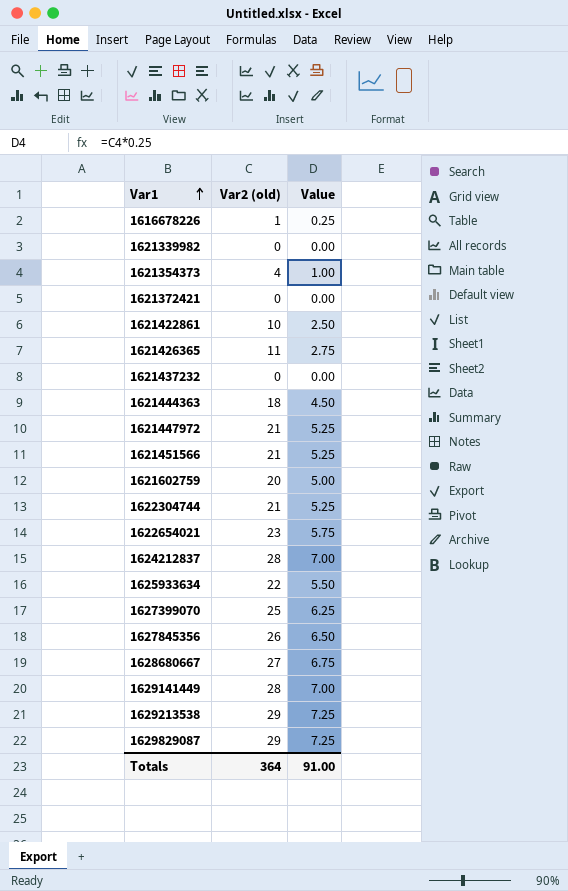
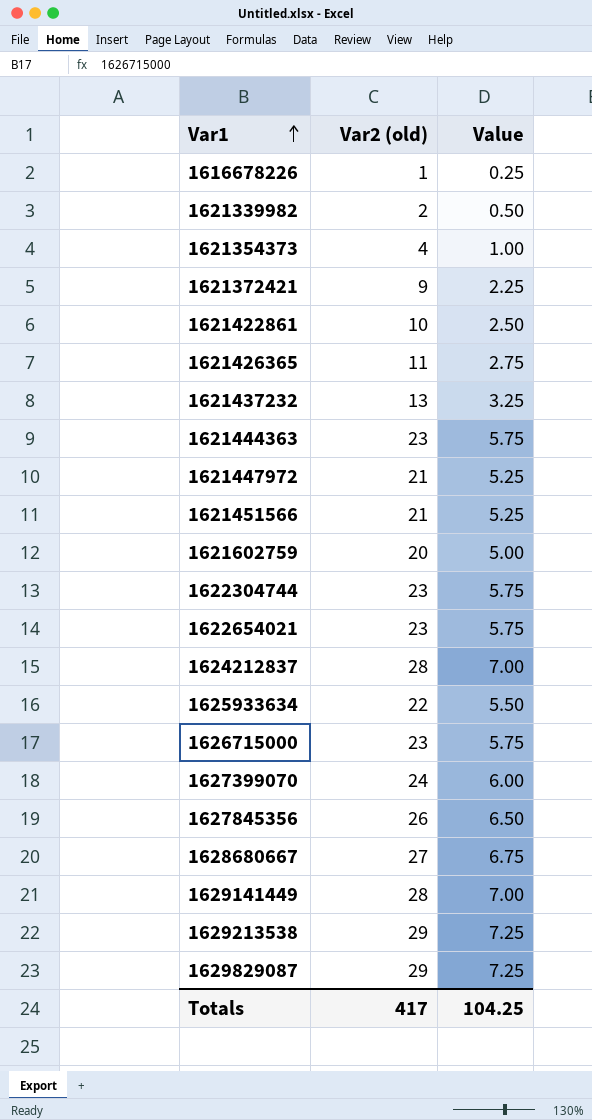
1621339982 | Var2 (old): 0 -> 2
1621339982 | Value: 0.00 -> 0.50
1621372421 | Var2 (old): 0 -> 9
1621372421 | Value: 0.00 -> 2.25
1621437232 | Var2 (old): 0 -> 13
1621437232 | Value: 0.00 -> 3.25
1621444363 | Var2 (old): 18 -> 23
1621444363 | Value: 4.50 -> 5.75
1622304744 | Var2 (old): 21 -> 23
1622304744 | Value: 5.25 -> 5.75
row 1626715000: none -> 23 | 5.75
1627399070 | Var2 (old): 25 -> 24
1627399070 | Value: 6.25 -> 6.00
Totals | Var2 (old): 364 -> 417
Totals | Value: 91.00 -> 104.25

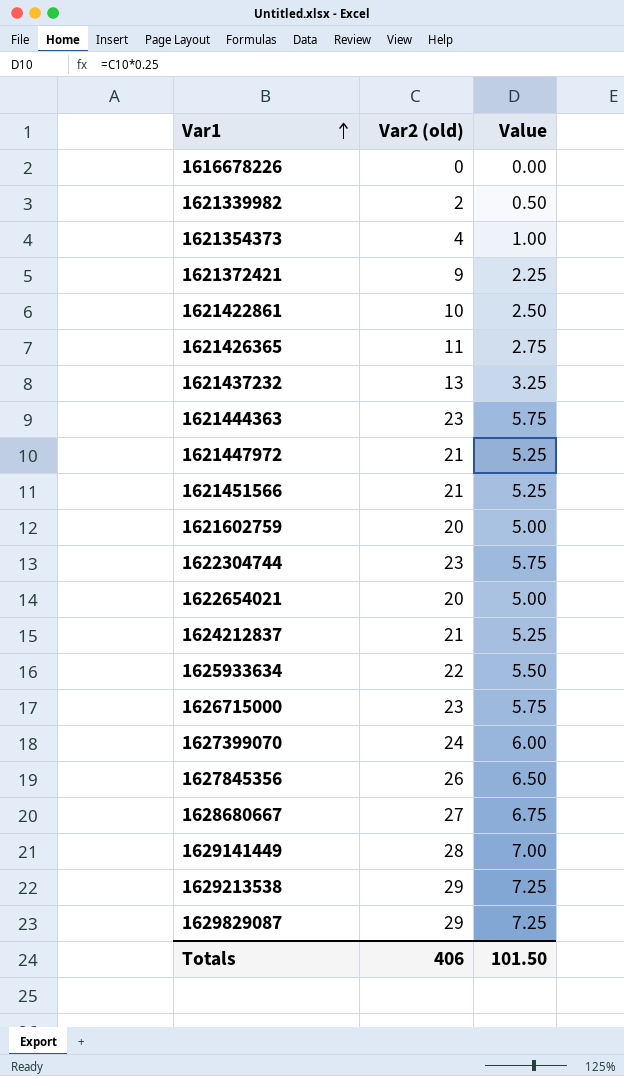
1616678226 | Var2 (old): 1 -> 0
1616678226 | Value: 0.25 -> 0.00
1622654021 | Var2 (old): 23 -> 20
1622654021 | Value: 5.75 -> 5.00
1624212837 | Var2 (old): 28 -> 21
1624212837 | Value: 7.00 -> 5.25
Totals | Var2 (old): 417 -> 406
Totals | Value: 104.25 -> 101.50

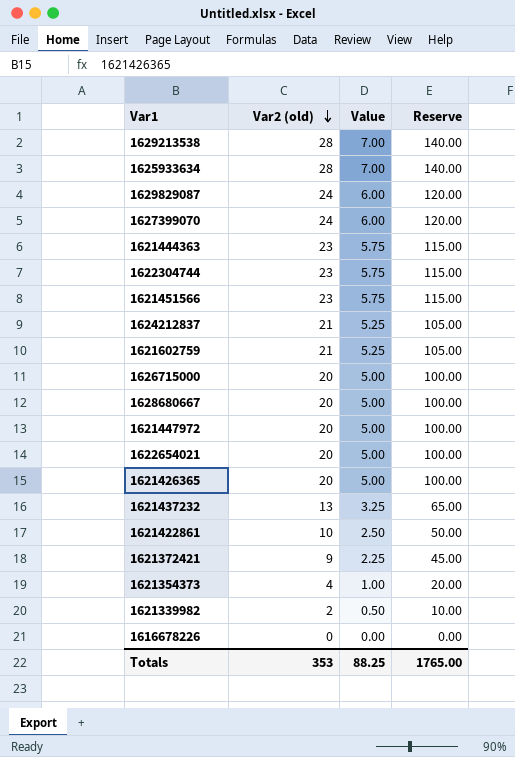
row order: Var1 ascending -> Var2 (old) descending
column Reserve | formula: none -> [Var2 (old)] * 5
row 1627845356: 26 | 6.50 -> none
row 1629141449: 28 | 7.00 -> none
1629213538 | Var2 (old): 29 -> 28
1629213538 | Value: 7.25 -> 7.00
1625933634 | Var2 (old): 22 -> 28
1625933634 | Value: 5.50 -> 7.00
1629829087 | Var2 (old): 29 -> 24
1629829087 | Value: 7.25 -> 6.00
1621451566 | Var2 (old): 21 -> 23
1621451566 | Value: 5.25 -> 5.75
1621602759 | Var2 (old): 20 -> 21
1621602759 | Value: 5.00 -> 5.25
1626715000 | Var2 (old): 23 -> 20
1626715000 | Value: 5.75 -> 5.00
1628680667 | Var2 (old): 27 -> 20
1628680667 | Value: 6.75 -> 5.00
1621447972 | Var2 (old): 21 -> 20
1621447972 | Value: 5.25 -> 5.00
1621426365 | Var2 (old): 11 -> 20
1621426365 | Value: 2.75 -> 5.00
Totals | Var2 (old): 406 -> 353
Totals | Value: 101.50 -> 88.25

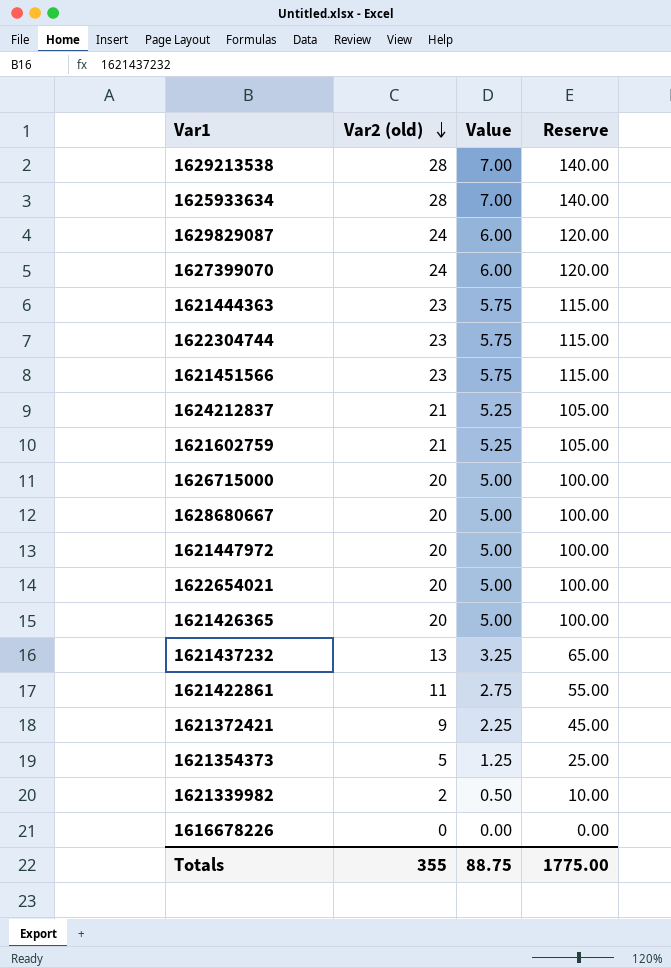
1621422861 | Var2 (old): 10 -> 11
1621422861 | Value: 2.50 -> 2.75
1621422861 | Reserve: 50.00 -> 55.00
1621354373 | Var2 (old): 4 -> 5
1621354373 | Value: 1.00 -> 1.25
1621354373 | Reserve: 20.00 -> 25.00
Totals | Var2 (old): 353 -> 355
Totals | Value: 88.25 -> 88.75
Totals | Reserve: 1765.00 -> 1775.00

